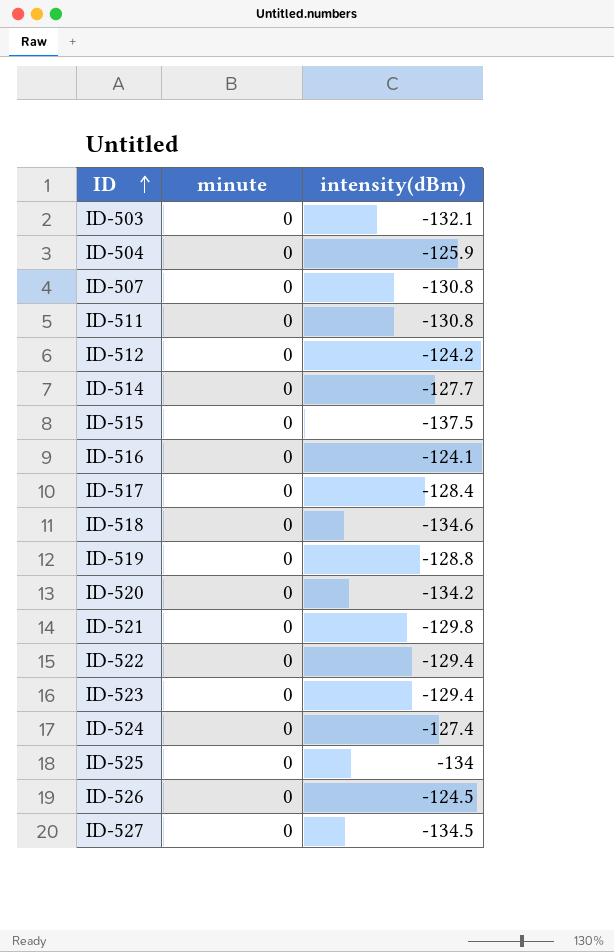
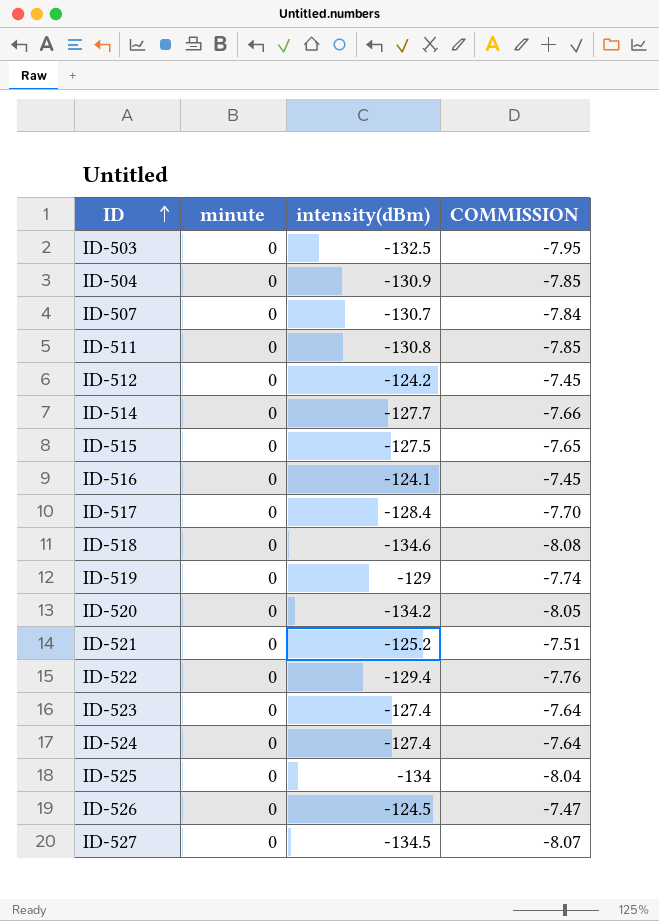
column COMMISSION | formula: none -> [intensity(dBm)] * 0.06
ID-503 | intensity(dBm): -132.1 -> -132.5
ID-504 | intensity(dBm): -125.9 -> -130.9
ID-507 | intensity(dBm): -130.8 -> -130.7
ID-515 | intensity(dBm): -137.5 -> -127.5
ID-519 | intensity(dBm): -128.8 -> -129
ID-521 | intensity(dBm): -129.8 -> -125.2
ID-523 | intensity(dBm): -129.4 -> -127.4

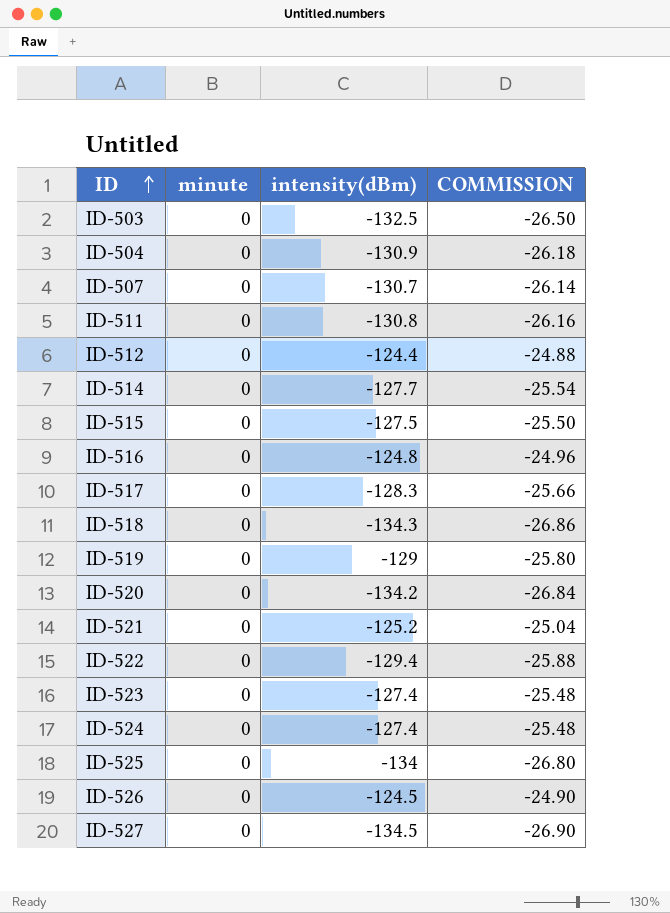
column COMMISSION | formula: [intensity(dBm)] * 0.06 -> [intensity(dBm)] * 0.2
ID-512 | intensity(dBm): -124.2 -> -124.4
ID-516 | intensity(dBm): -124.1 -> -124.8
ID-517 | intensity(dBm): -128.4 -> -128.3
ID-518 | intensity(dBm): -134.6 -> -134.3

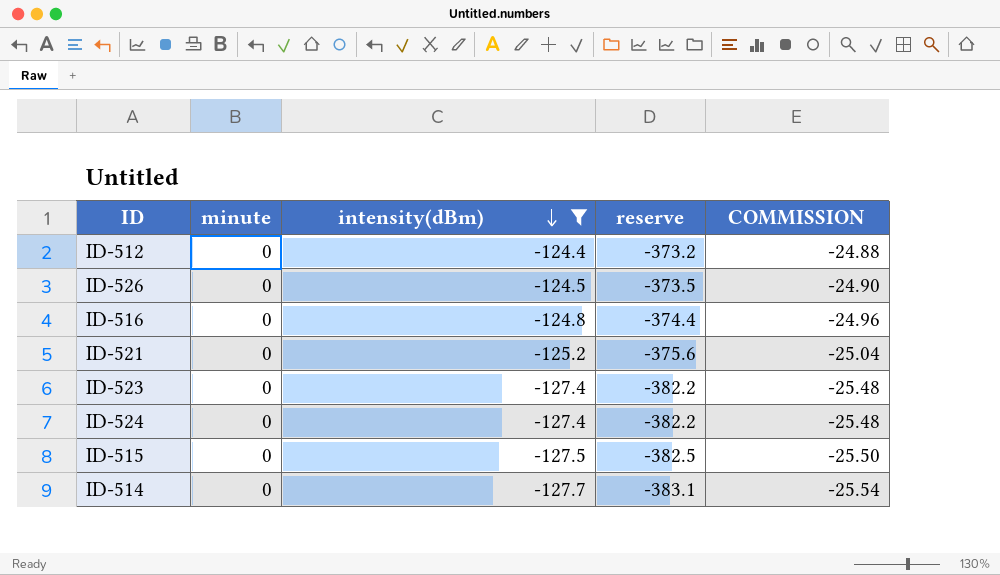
filter: none -> intensity(dBm) >= -127.7
row order: ID ascending -> intensity(dBm) descending
column reserve | formula: none -> [intensity(dBm)] * 3

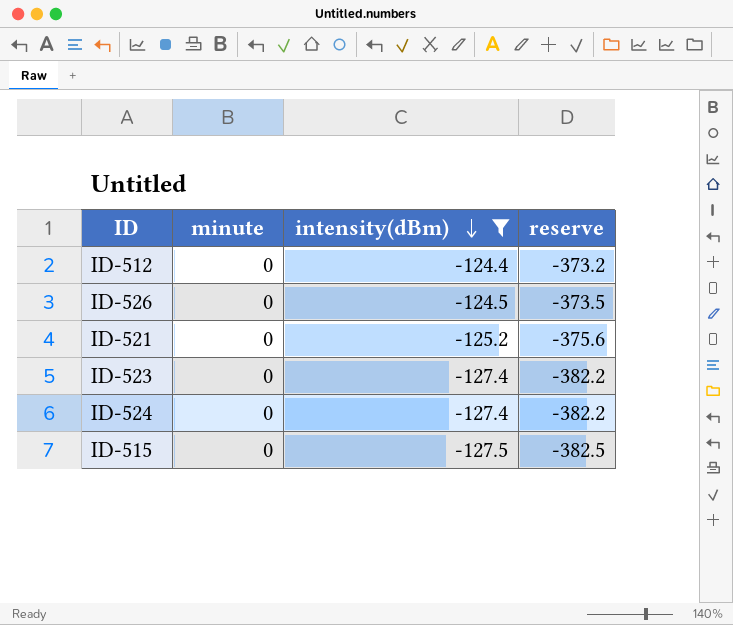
column COMMISSION | formula: [intensity(dBm)] * 0.2 -> none
row ID-516: 0 | -124.8 | -374.4 | -24.96 -> none
row ID-514: 0 | -127.7 | -383.1 | -25.54 -> none

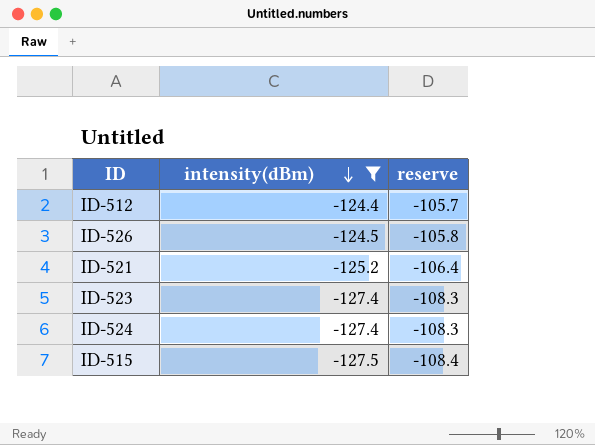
column minute | position: 2 -> none
column reserve | formula: [intensity(dBm)] * 3 -> [intensity(dBm)] * 0.85

